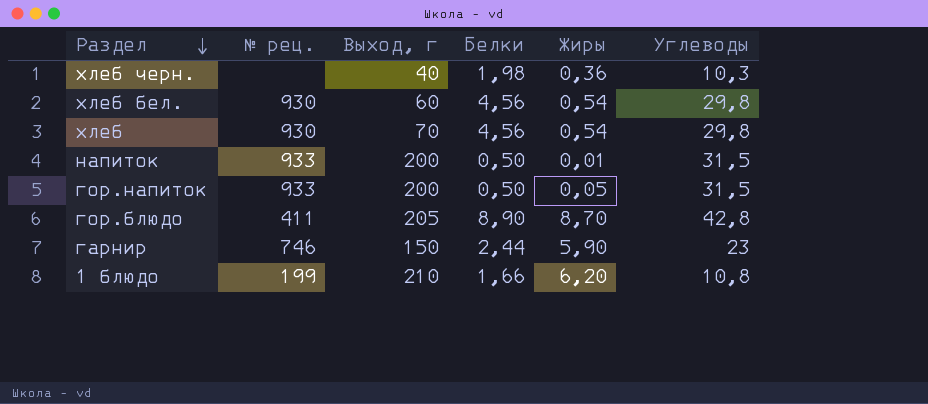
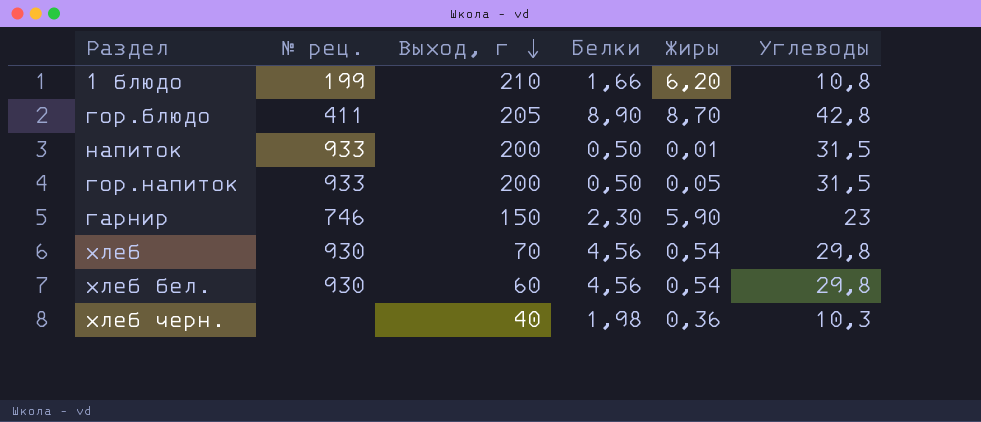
row order: Раздел descending -> Выход, г descending
гарнир | Белки: 2,44 -> 2,30

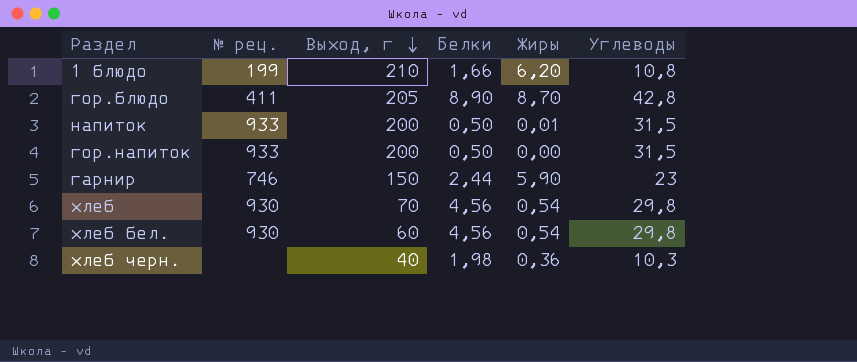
гор.напиток | Жиры: 0,05 -> 0,00
гарнир | Белки: 2,30 -> 2,44

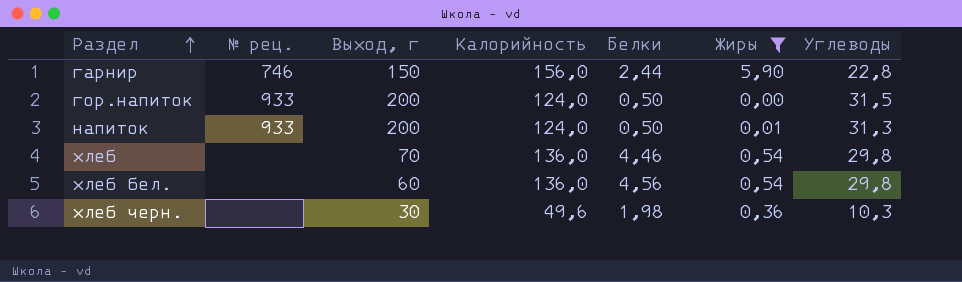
filter: none -> Жиры <= 5,90
row order: Выход, г descending -> Раздел ascending
column Калорийность | position: none -> 4
гарнир | Углеводы: 23 -> 22,8
напиток | Углеводы: 31,5 -> 31,3
хлеб | № рец.: 930 -> none
хлеб | Белки: 4,56 -> 4,46
хлеб бел. | № рец.: 930 -> none
хлеб черн. | Выход, г: 40 -> 30

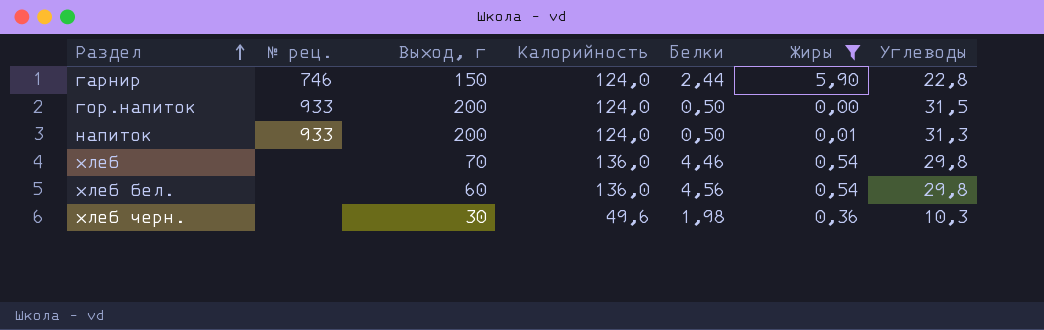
гарнир | Калорийность: 156,0 -> 124,0

